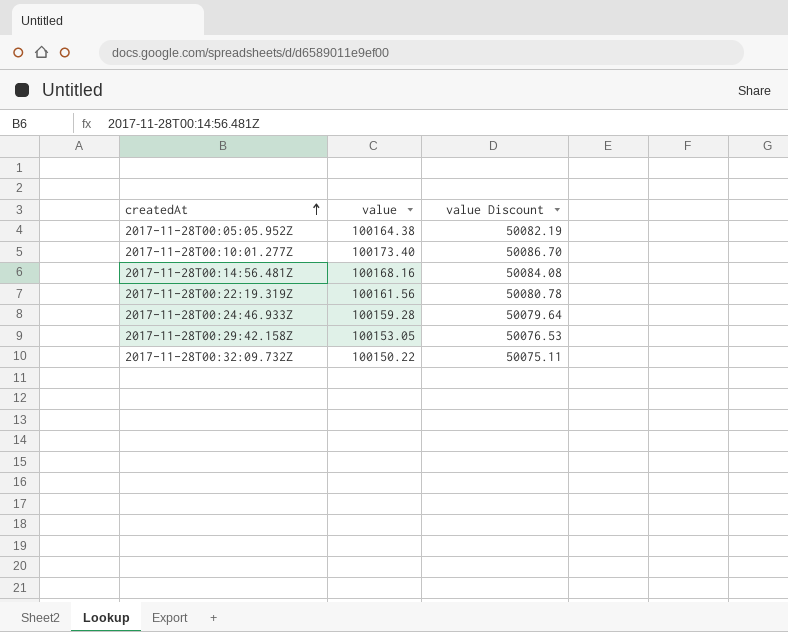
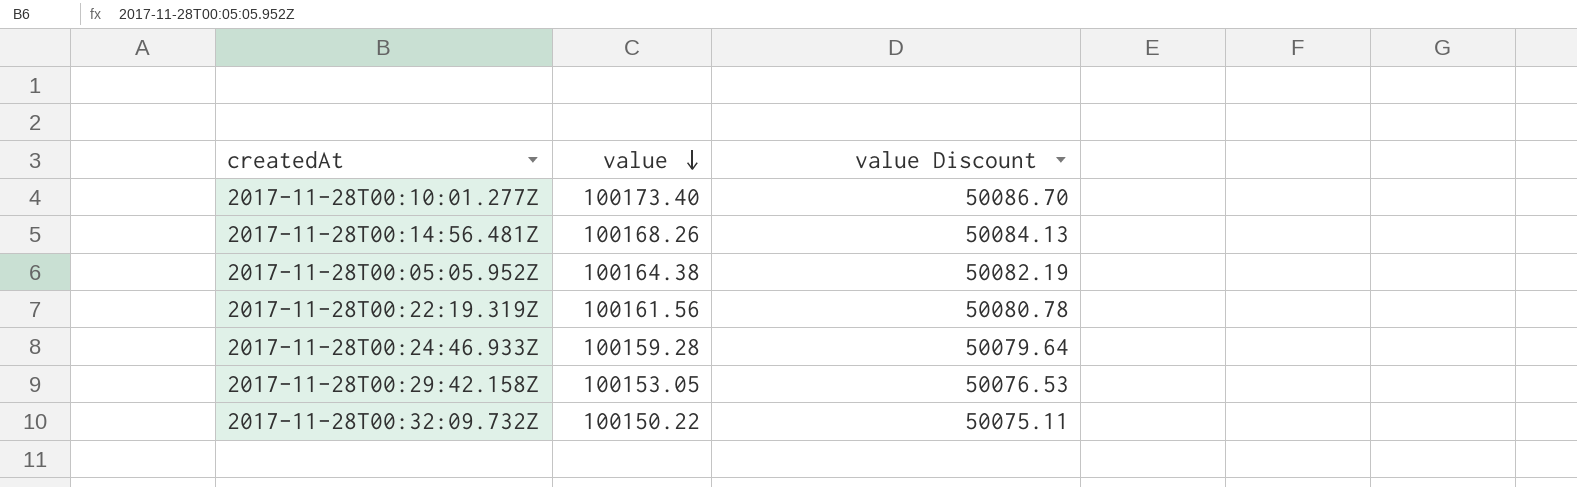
row order: createdAt ascending -> value descending
2017-11-28T00:14:56.481Z | value: 100168.16 -> 100168.26
2017-11-28T00:14:56.481Z | value Discount: 50084.08 -> 50084.13

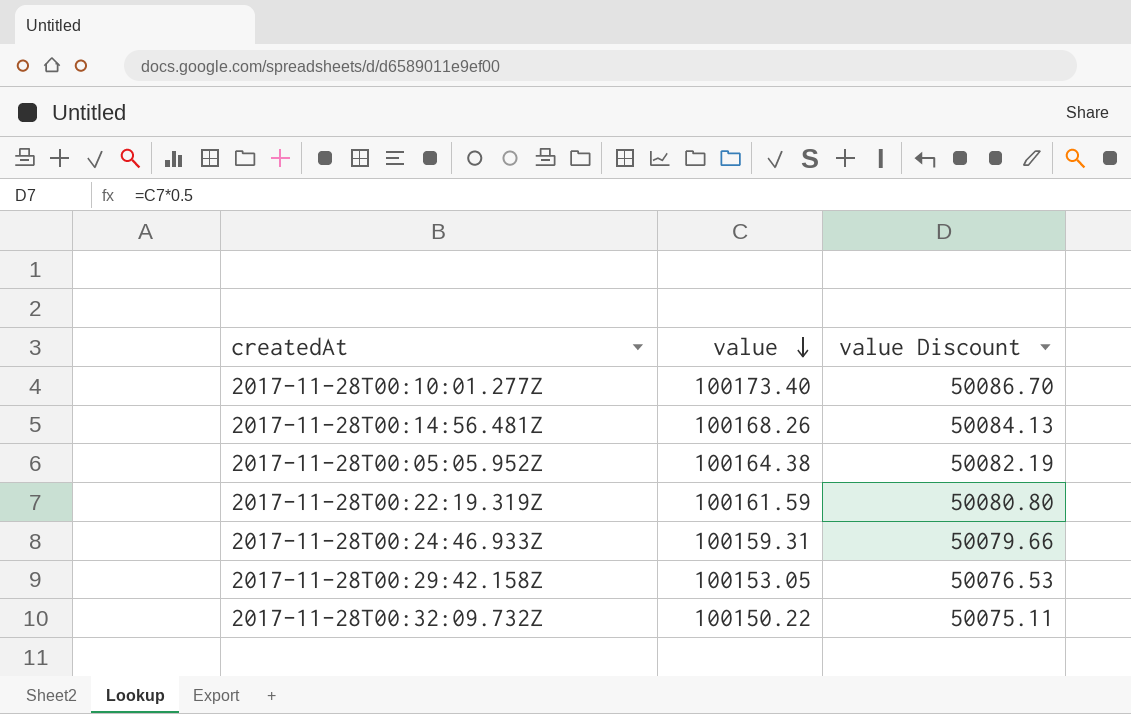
2017-11-28T00:22:19.319Z | value: 100161.56 -> 100161.59
2017-11-28T00:22:19.319Z | value Discount: 50080.78 -> 50080.80
2017-11-28T00:24:46.933Z | value: 100159.28 -> 100159.31
2017-11-28T00:24:46.933Z | value Discount: 50079.64 -> 50079.66

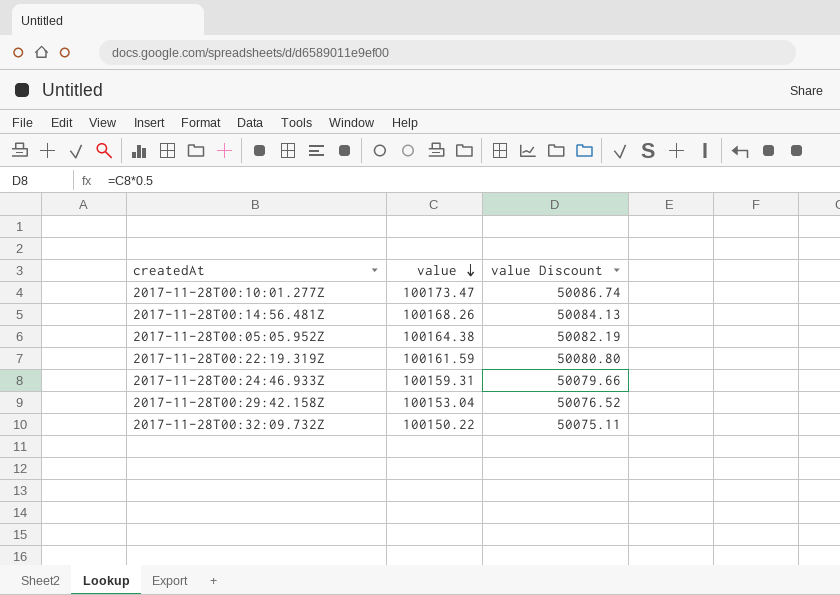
2017-11-28T00:10:01.277Z | value: 100173.40 -> 100173.47
2017-11-28T00:10:01.277Z | value Discount: 50086.70 -> 50086.74
2017-11-28T00:29:42.158Z | value: 100153.05 -> 100153.04
2017-11-28T00:29:42.158Z | value Discount: 50076.53 -> 50076.52

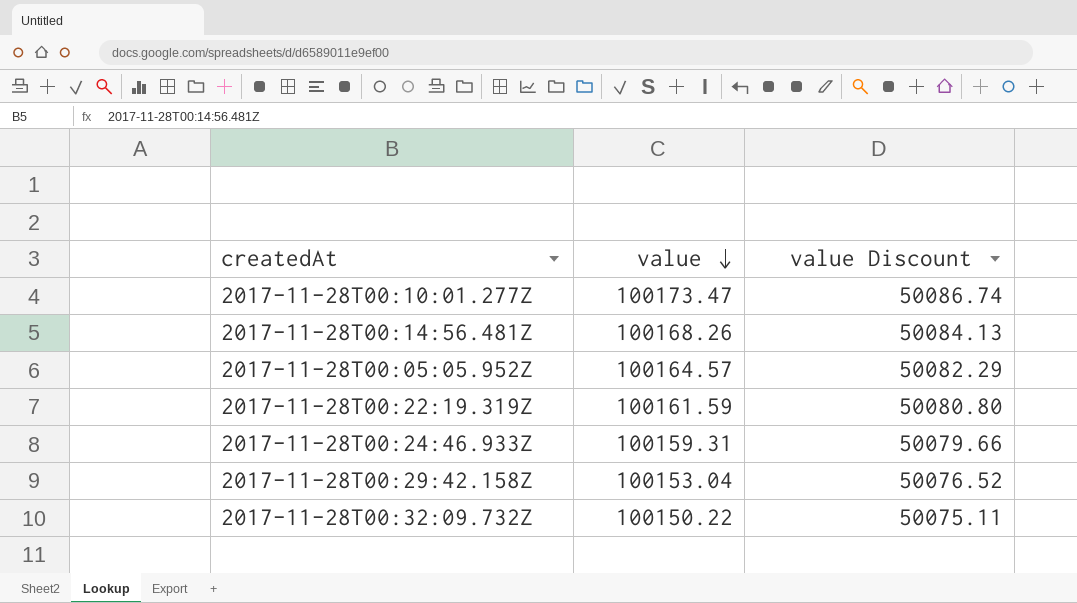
2017-11-28T00:05:05.952Z | value: 100164.38 -> 100164.57
2017-11-28T00:05:05.952Z | value Discount: 50082.19 -> 50082.29

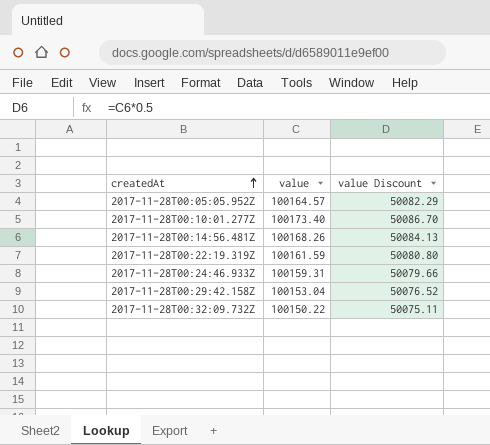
row order: value descending -> createdAt ascending
2017-11-28T00:10:01.277Z | value: 100173.47 -> 100173.40
2017-11-28T00:10:01.277Z | value Discount: 50086.74 -> 50086.70

